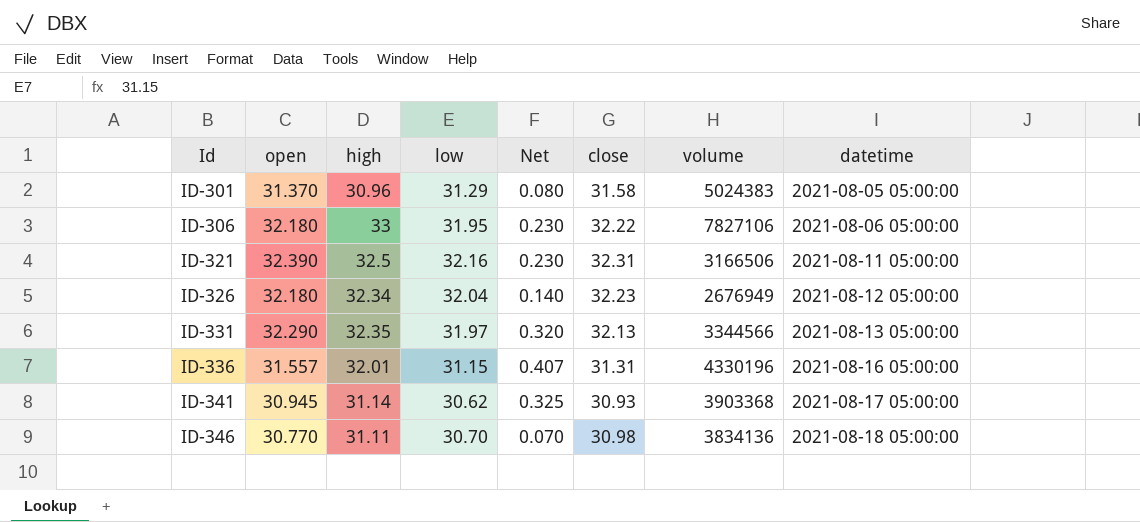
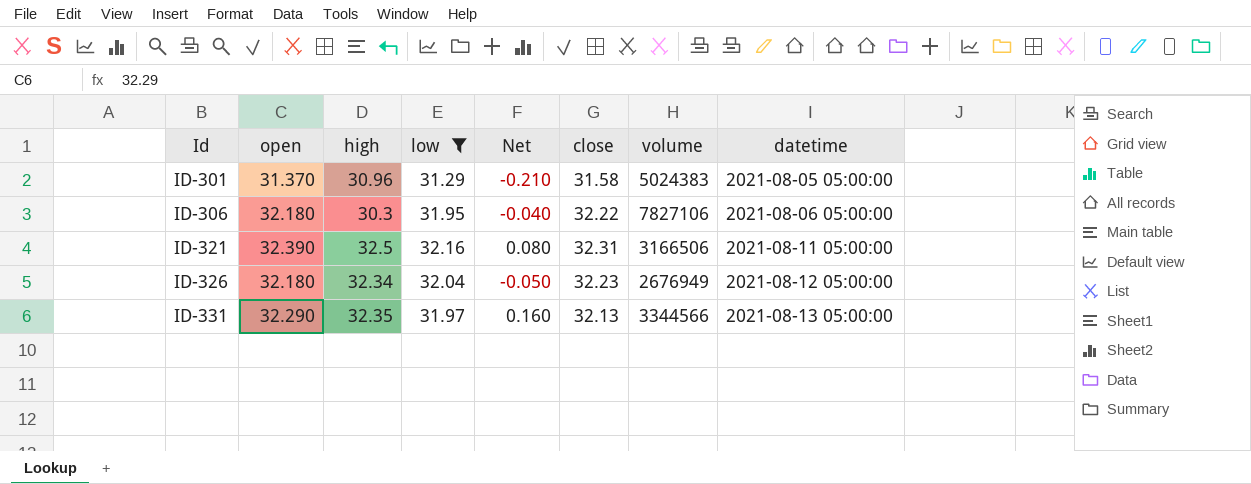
filter: none -> low >= 31.29
column Net | formula: [open] - [low] -> [open] - [close]
ID-306 | high: 33 -> 30.3

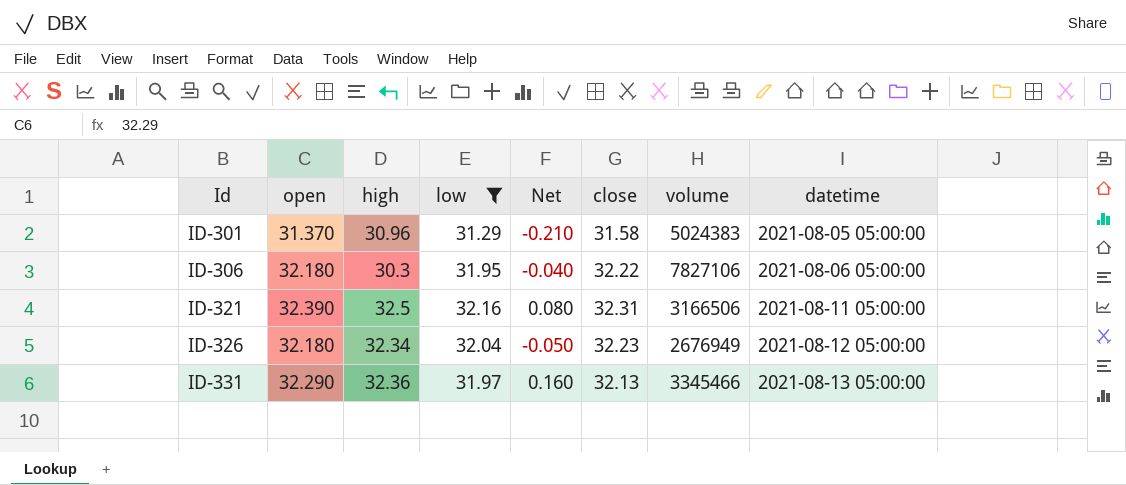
ID-331 | high: 32.35 -> 32.36
ID-331 | volume: 3344566 -> 3345466

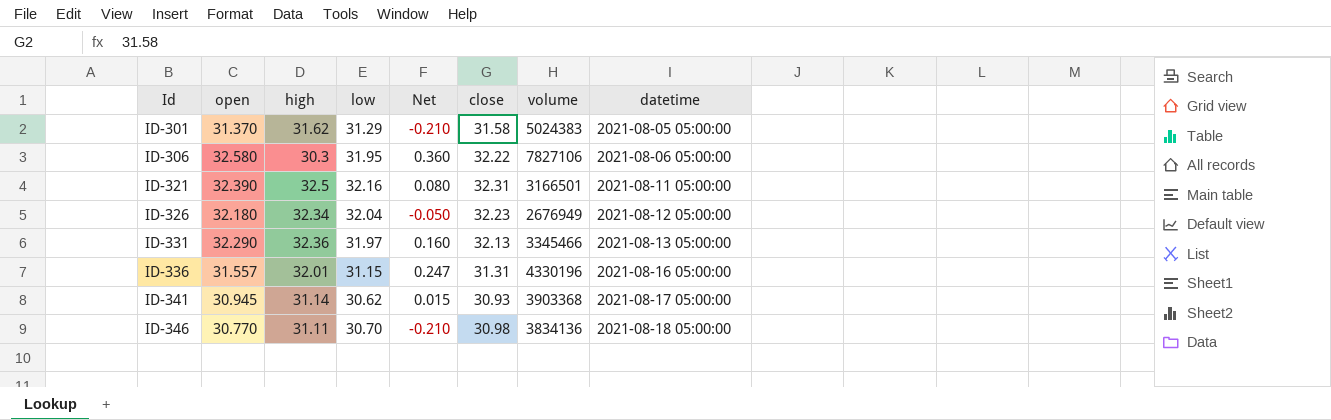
filter: low >= 31.29 -> none
ID-301 | high: 30.96 -> 31.62
ID-306 | open: 32.180 -> 32.580
ID-306 | Net: -0.040 -> 0.360
ID-321 | volume: 3166506 -> 3166501

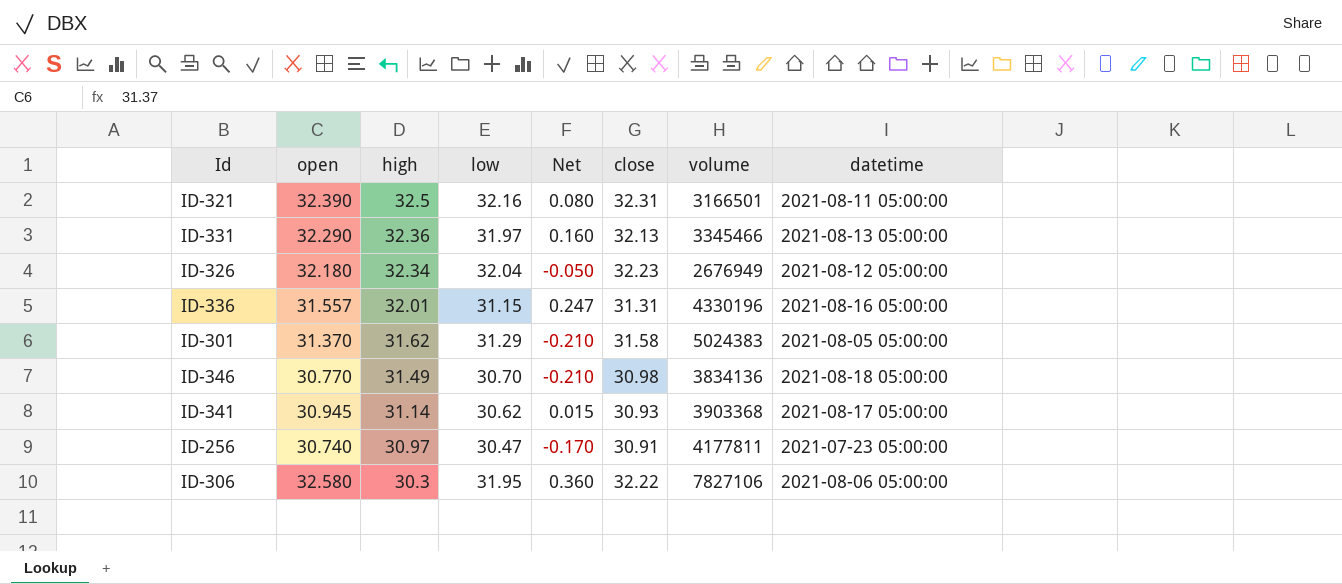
row order: Id ascending -> high descending
ID-346 | high: 31.11 -> 31.49
row ID-256: none -> 30.740 | 30.97 | 30.47 | -0.170 | 30.91 | 4177811 | 2021-07-23 05:00:00

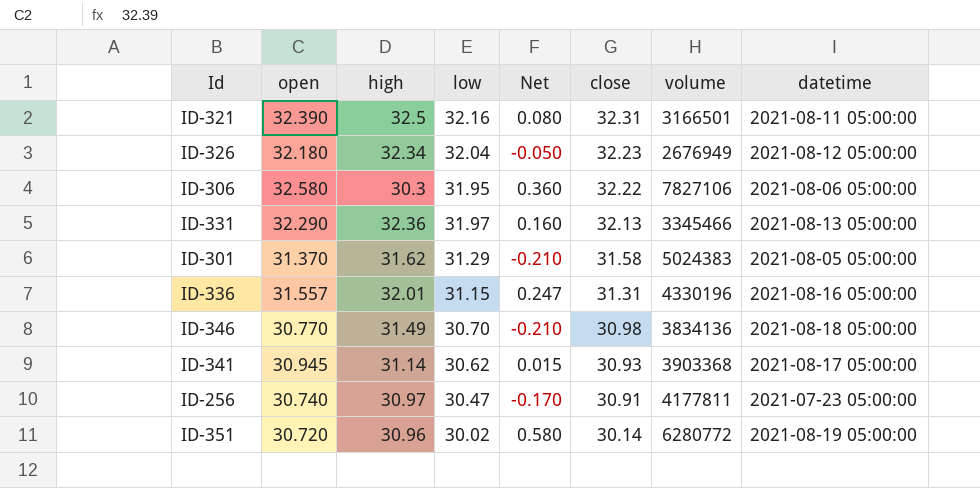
row order: high descending -> close descending
row ID-351: none -> 30.720 | 30.96 | 30.02 | 0.580 | 30.14 | 6280772 | 2021-08-19 05:00:00

